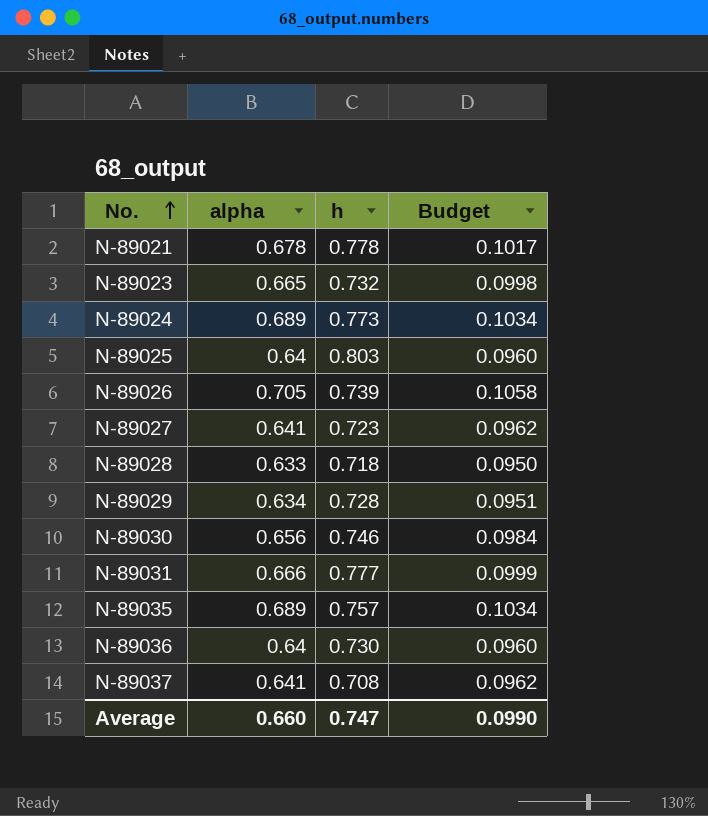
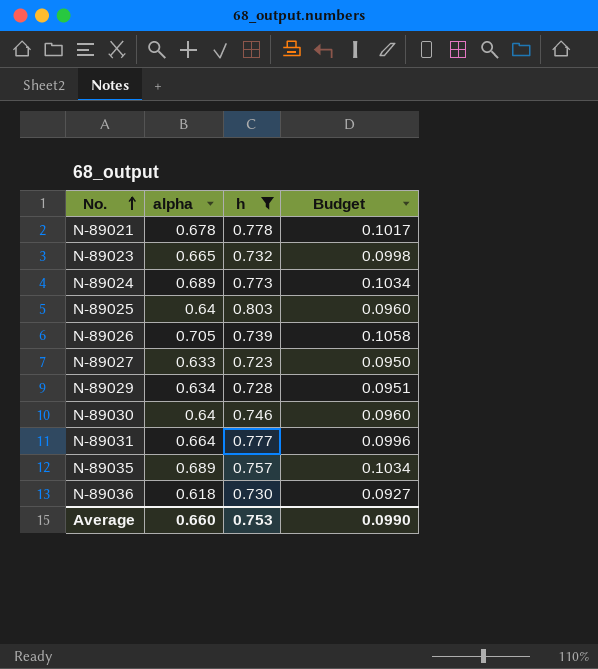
filter: none -> h >= 0.723
N-89027 | alpha: 0.641 -> 0.633
N-89027 | Budget: 0.0962 -> 0.0950
N-89030 | alpha: 0.656 -> 0.64
N-89030 | Budget: 0.0984 -> 0.0960
N-89031 | alpha: 0.666 -> 0.664
N-89031 | Budget: 0.0999 -> 0.0996
N-89036 | alpha: 0.64 -> 0.618
N-89036 | Budget: 0.0960 -> 0.0927
Average | h: 0.747 -> 0.753

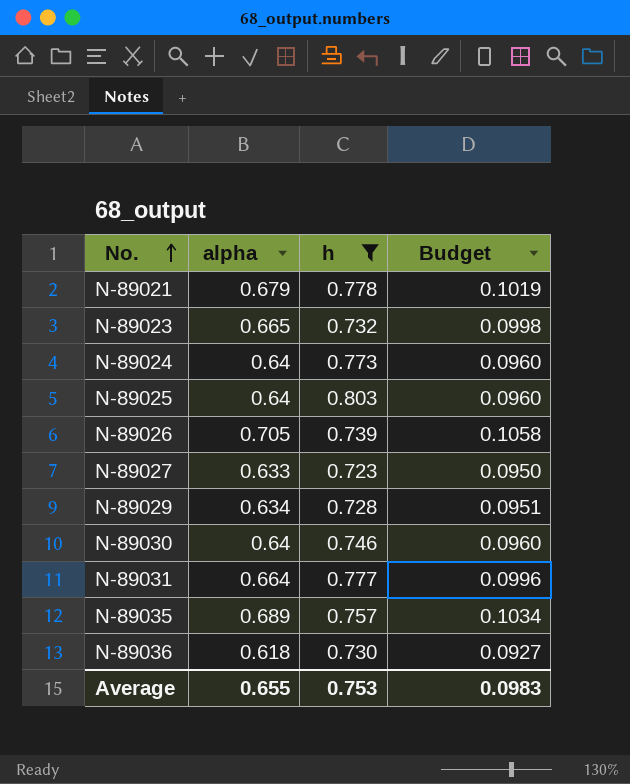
N-89021 | alpha: 0.678 -> 0.679
N-89021 | Budget: 0.1017 -> 0.1019
N-89024 | alpha: 0.689 -> 0.64
N-89024 | Budget: 0.1034 -> 0.0960
Average | alpha: 0.660 -> 0.655
Average | Budget: 0.0990 -> 0.0983

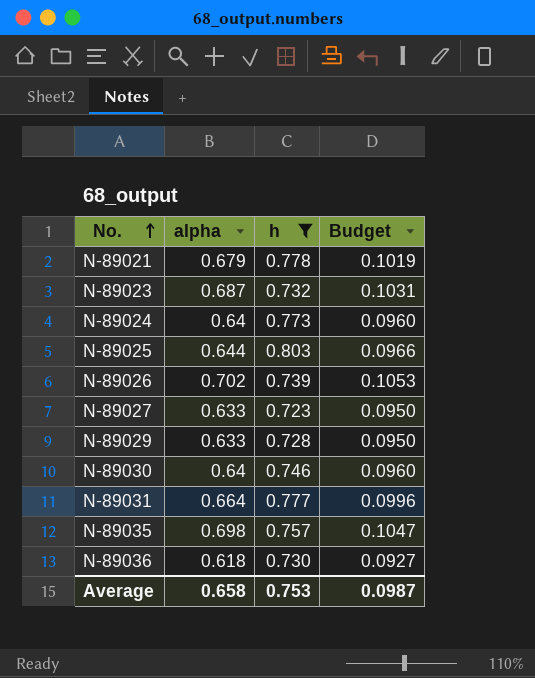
N-89023 | alpha: 0.665 -> 0.687
N-89023 | Budget: 0.0998 -> 0.1031
N-89025 | alpha: 0.64 -> 0.644
N-89025 | Budget: 0.0960 -> 0.0966
N-89026 | alpha: 0.705 -> 0.702
N-89026 | Budget: 0.1058 -> 0.1053
N-89029 | alpha: 0.634 -> 0.633
N-89029 | Budget: 0.0951 -> 0.0950
N-89035 | alpha: 0.689 -> 0.698
N-89035 | Budget: 0.1034 -> 0.1047
Average | alpha: 0.655 -> 0.658
Average | Budget: 0.0983 -> 0.0987

